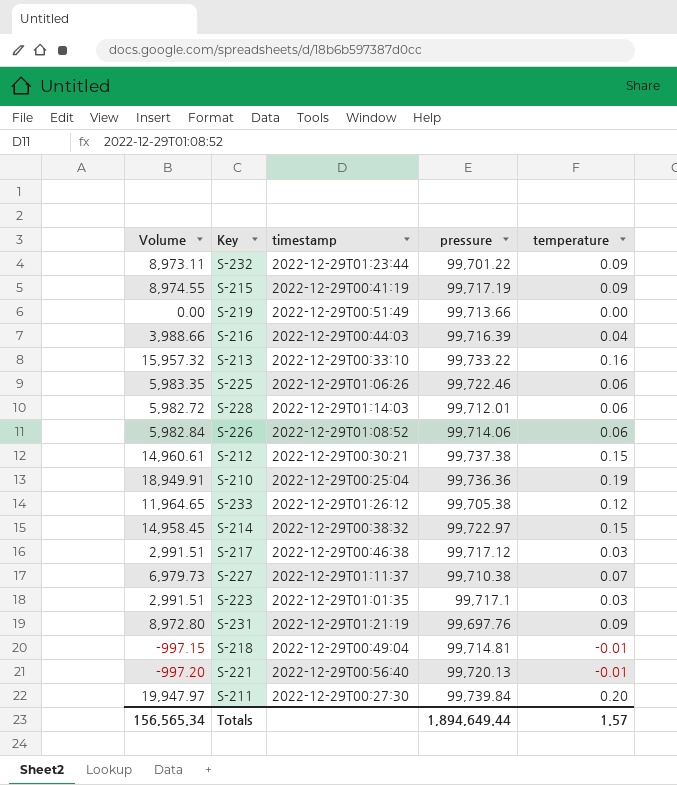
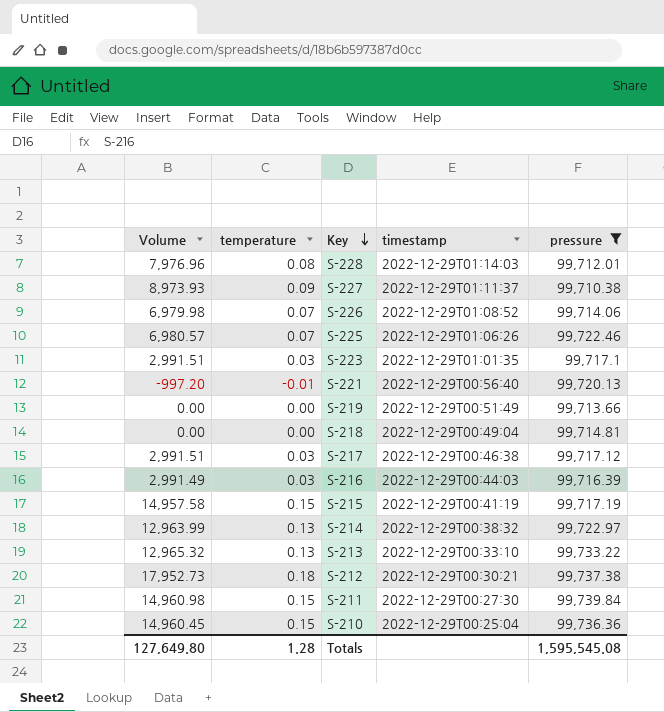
filter: none -> pressure >= 99,710.38
row order: none -> Key descending
column temperature | position: 5 -> 2
S-228 | Volume: 5,982.72 -> 7,976.96
S-228 | temperature: 0.06 -> 0.08
S-227 | Volume: 6,979.73 -> 8,973.93
S-227 | temperature: 0.07 -> 0.09
S-226 | Volume: 5,982.84 -> 6,979.98
S-226 | temperature: 0.06 -> 0.07
S-225 | Volume: 5,983.35 -> 6,980.57
S-225 | temperature: 0.06 -> 0.07
S-218 | Volume: -997.15 -> 0.00
S-218 | temperature: -0.01 -> 0.00
S-216 | Volume: 3,988.66 -> 2,991.49
S-216 | temperature: 0.04 -> 0.03
S-215 | Volume: 8,974.55 -> 14,957.58
S-215 | temperature: 0.09 -> 0.15
S-214 | Volume: 14,958.45 -> 12,963.99
S-214 | temperature: 0.15 -> 0.13
S-213 | Volume: 15,957.32 -> 12,965.32
S-213 | temperature: 0.16 -> 0.13
S-212 | Volume: 14,960.61 -> 17,952.73
S-212 | temperature: 0.15 -> 0.18
S-211 | Volume: 19,947.97 -> 14,960.98
S-211 | temperature: 0.20 -> 0.15
S-210 | Volume: 18,949.91 -> 14,960.45
S-210 | temperature: 0.19 -> 0.15
Totals | Volume: 156,565.34 -> 127,649.80
Totals | temperature: 1.57 -> 1.28
Totals | pressure: 1,894,649.44 -> 1,595,545.08

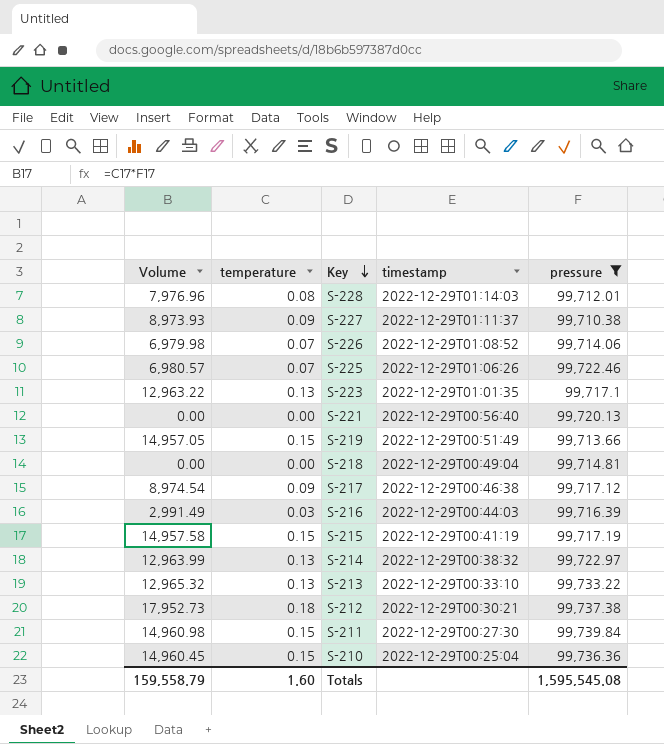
S-223 | Volume: 2,991.51 -> 12,963.22
S-223 | temperature: 0.03 -> 0.13
S-221 | Volume: -997.20 -> 0.00
S-221 | temperature: -0.01 -> 0.00
S-219 | Volume: 0.00 -> 14,957.05
S-219 | temperature: 0.00 -> 0.15
S-217 | Volume: 2,991.51 -> 8,974.54
S-217 | temperature: 0.03 -> 0.09
Totals | Volume: 127,649.80 -> 159,558.79
Totals | temperature: 1.28 -> 1.60

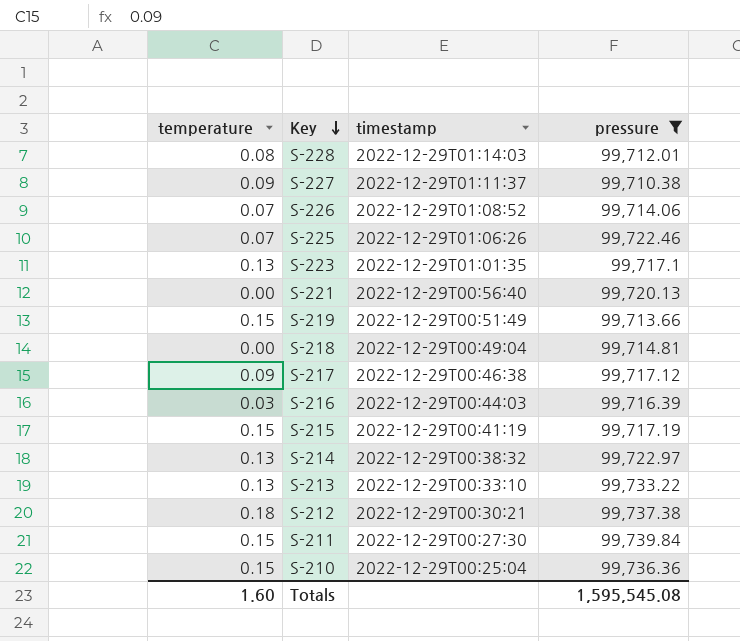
column Volume | formula: [temperature] * [pressure] -> none

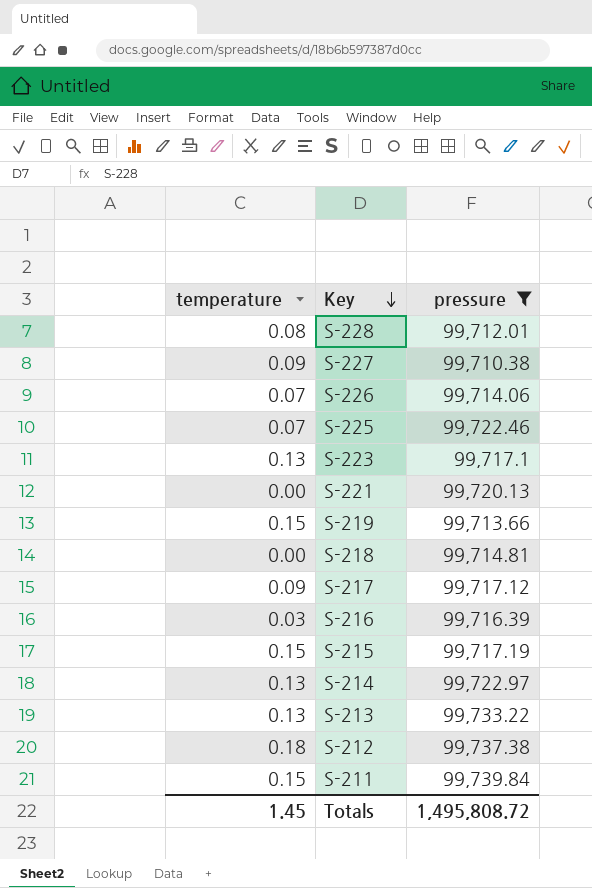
column timestamp | position: 3 -> none
row S-210: 0.15 | 2022-12-29T00:25:04 | 99,736.36 -> none
Totals | temperature: 1.60 -> 1.45
Totals | pressure: 1,595,545.08 -> 1,495,808.72

